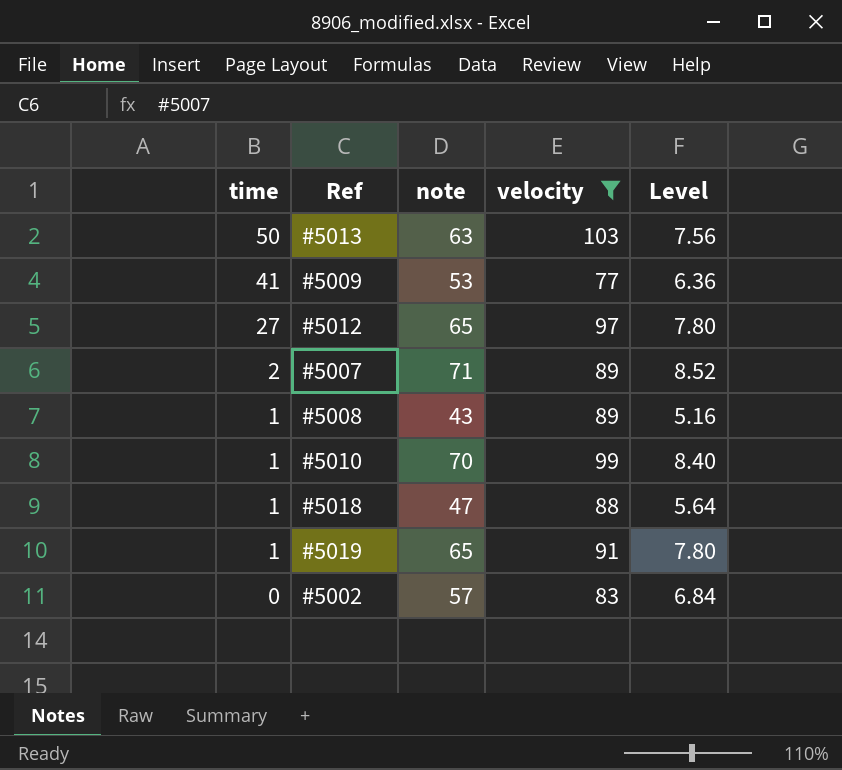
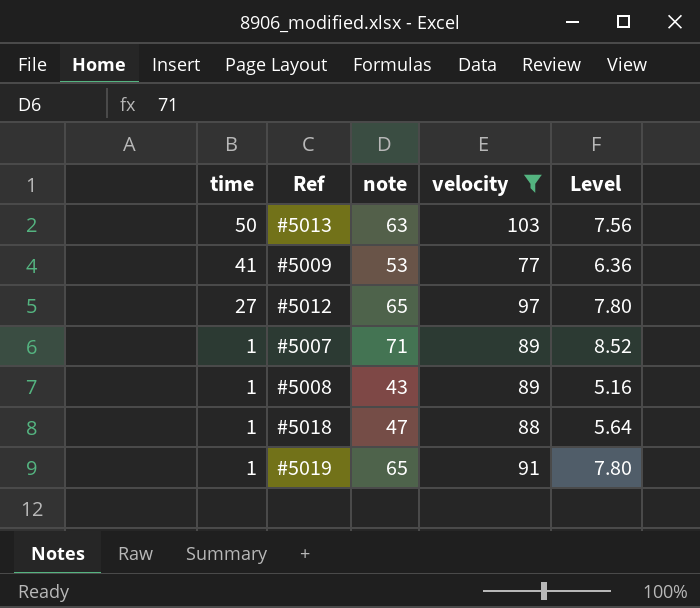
row #5010: 1 | 70 | 99 | 8.40 -> none
row #5002: 0 | 57 | 83 | 6.84 -> none
#5007 | time: 2 -> 1

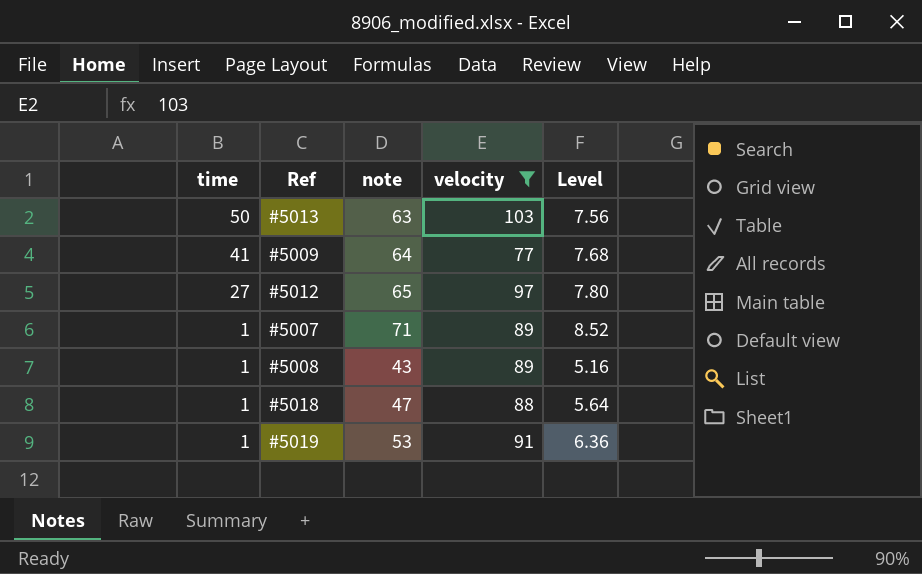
#5009 | note: 53 -> 64
#5009 | Level: 6.36 -> 7.68
#5019 | note: 65 -> 53
#5019 | Level: 7.80 -> 6.36

